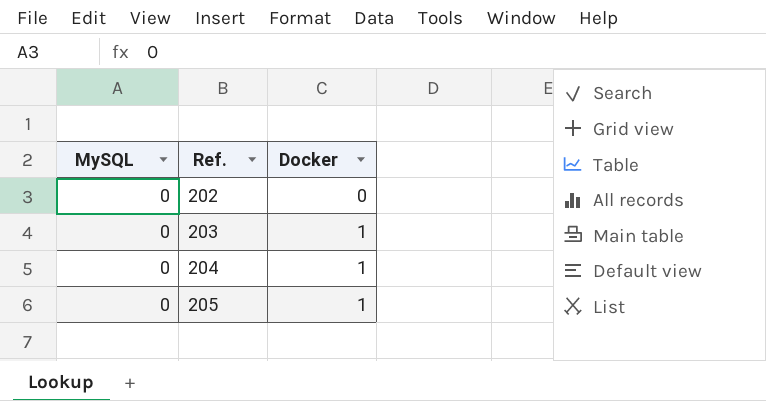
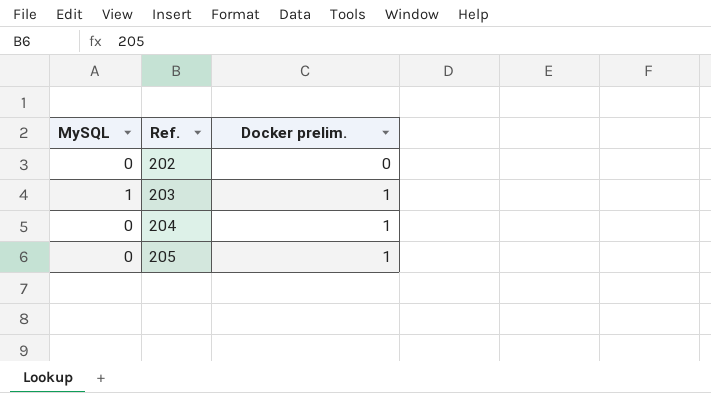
column name: Docker -> Docker prelim.
203 | MySQL: 0 -> 1

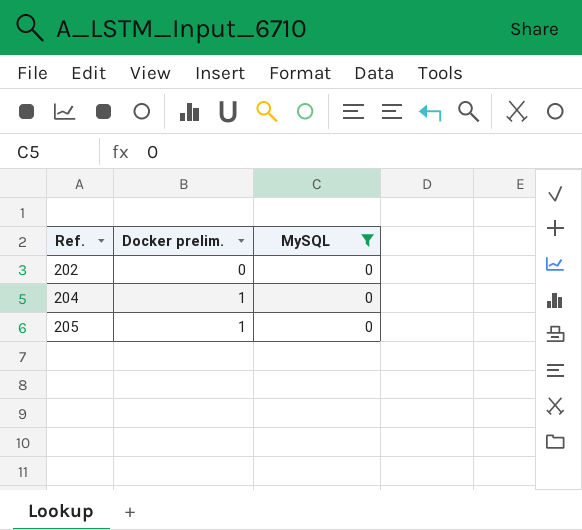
filter: none -> MySQL = 0
column MySQL | position: 1 -> 3

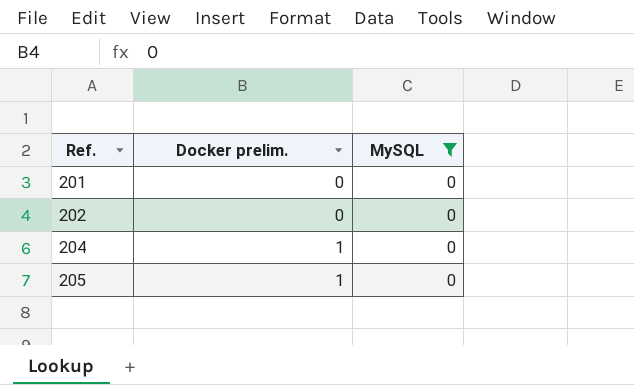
row 201: none -> 0 | 0

